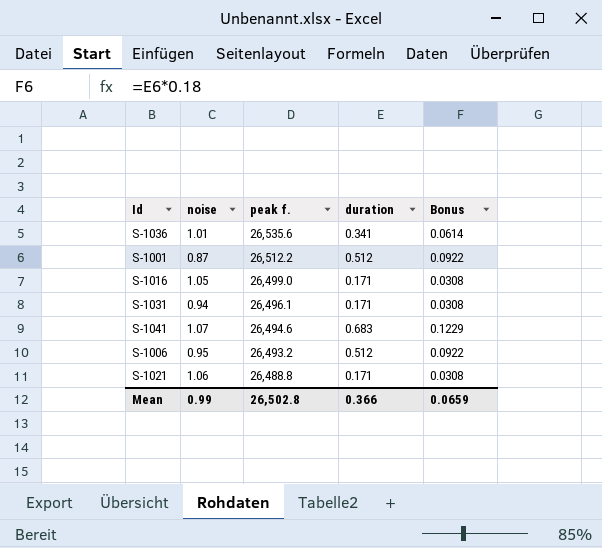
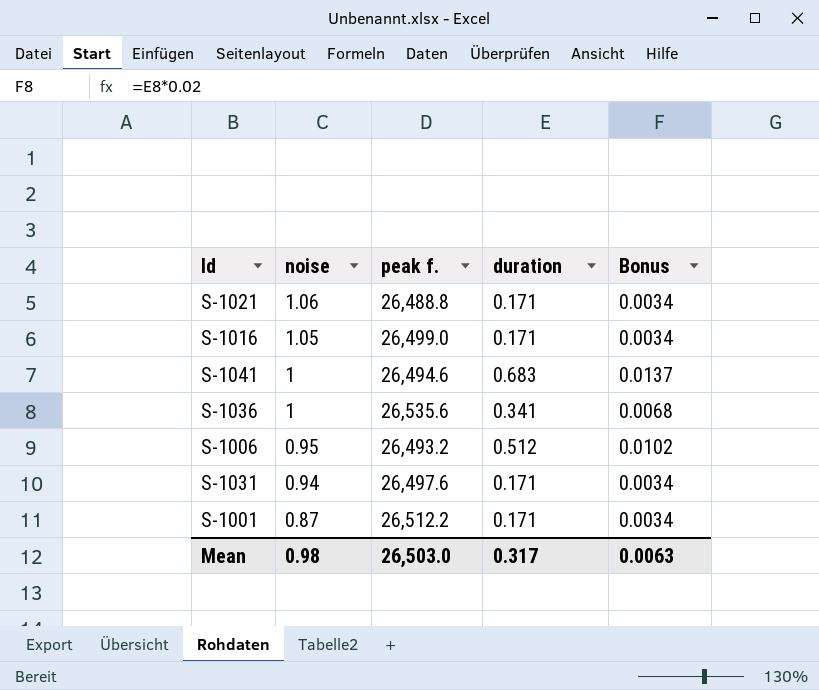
row order: peak f. descending -> noise descending
column Bonus | formula: [duration] * 0.18 -> [duration] * 0.02
S-1041 | noise: 1.07 -> 1
S-1036 | noise: 1.01 -> 1
S-1031 | peak f.: 26,496.1 -> 26,497.6
S-1001 | duration: 0.512 -> 0.171
Mean | noise: 0.99 -> 0.98
Mean | peak f.: 26,502.8 -> 26,503.0
Mean | duration: 0.366 -> 0.317
Mean | Bonus: 0.0659 -> 0.0063

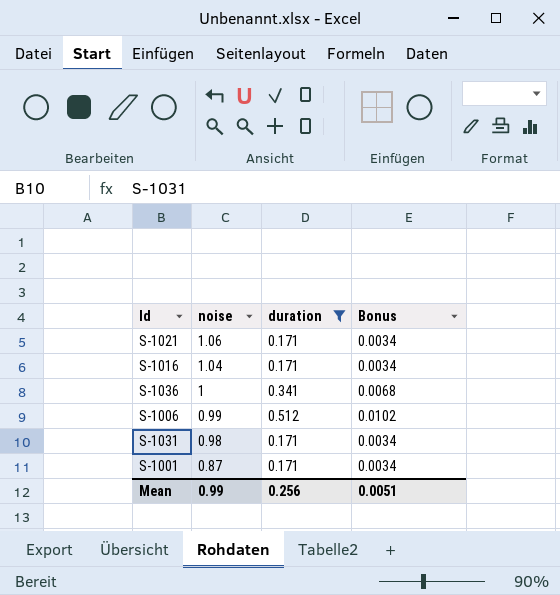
filter: none -> duration != 0.683
column peak f. | position: 3 -> none
S-1016 | noise: 1.05 -> 1.04
S-1006 | noise: 0.95 -> 0.99
S-1031 | noise: 0.94 -> 0.98
Mean | noise: 0.98 -> 0.99
Mean | duration: 0.317 -> 0.256
Mean | Bonus: 0.0063 -> 0.0051

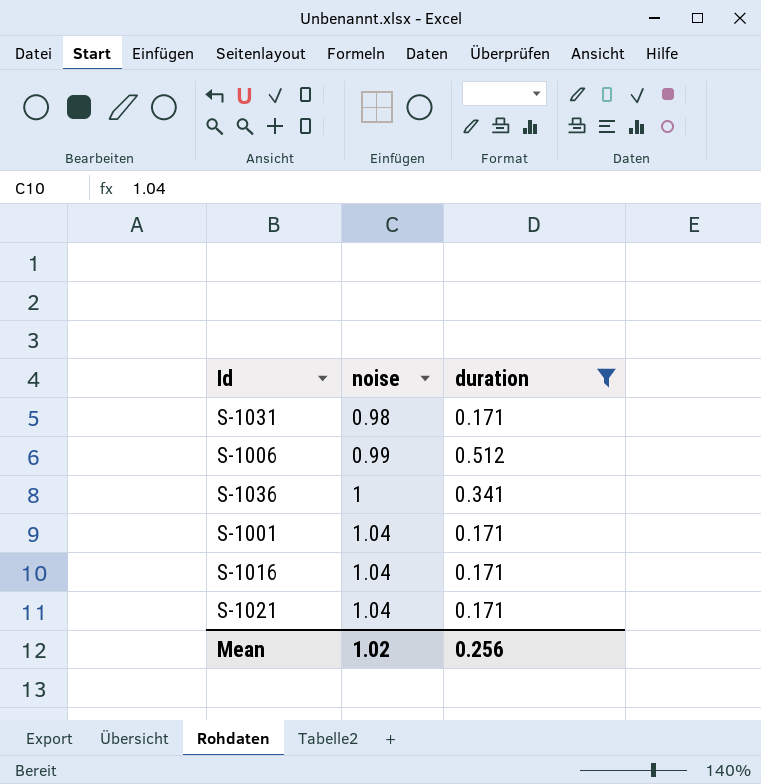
row order: noise descending -> noise ascending
column Bonus | formula: [duration] * 0.02 -> none
S-1001 | noise: 0.87 -> 1.04
S-1021 | noise: 1.06 -> 1.04
Mean | noise: 0.99 -> 1.02

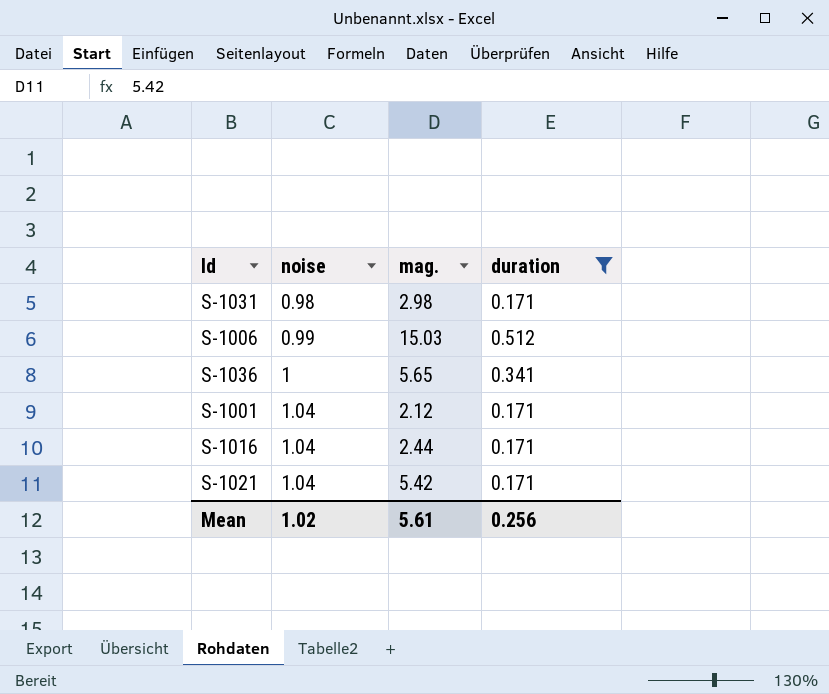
column mag. | position: none -> 3

